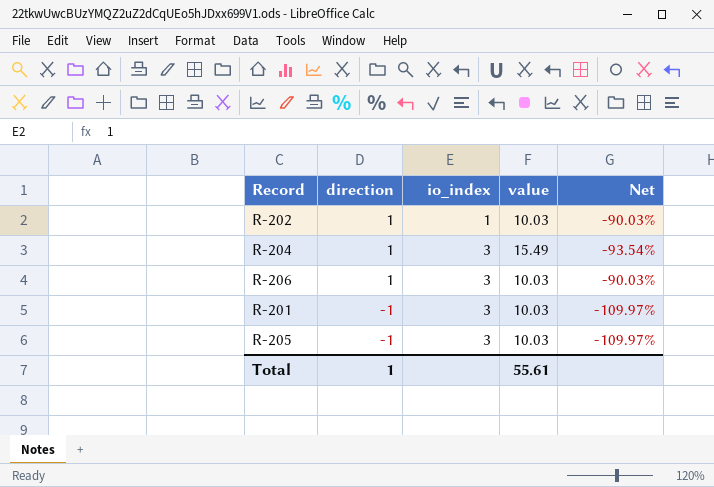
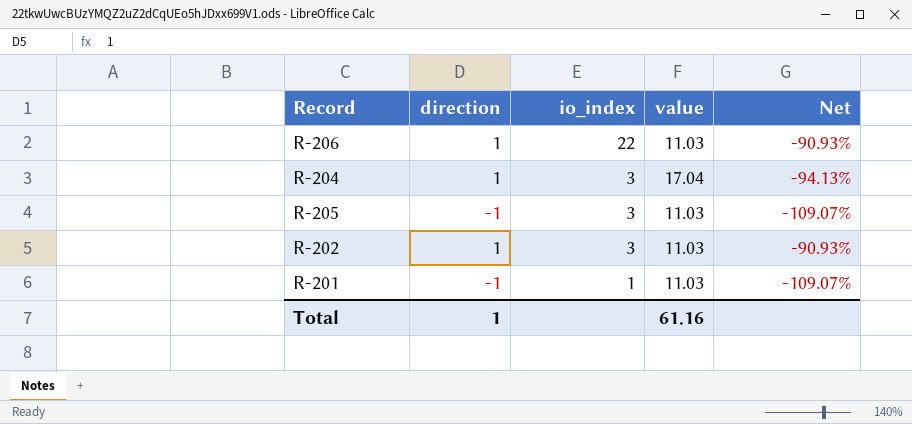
row order: direction descending -> io_index descending
R-206 | io_index: 3 -> 22
R-206 | value: 10.03 -> 11.03
R-206 | Net: -90.03% -> -90.93%
R-204 | value: 15.49 -> 17.04
R-204 | Net: -93.54% -> -94.13%
R-205 | value: 10.03 -> 11.03
R-205 | Net: -109.97% -> -109.07%
R-202 | io_index: 1 -> 3
R-202 | value: 10.03 -> 11.03
R-202 | Net: -90.03% -> -90.93%
R-201 | io_index: 3 -> 1
R-201 | value: 10.03 -> 11.03
R-201 | Net: -109.97% -> -109.07%
Total | value: 55.61 -> 61.16

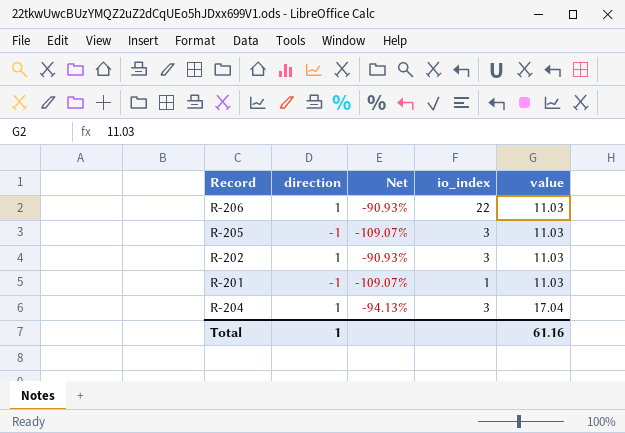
row order: io_index descending -> value ascending
column Net | position: 5 -> 3

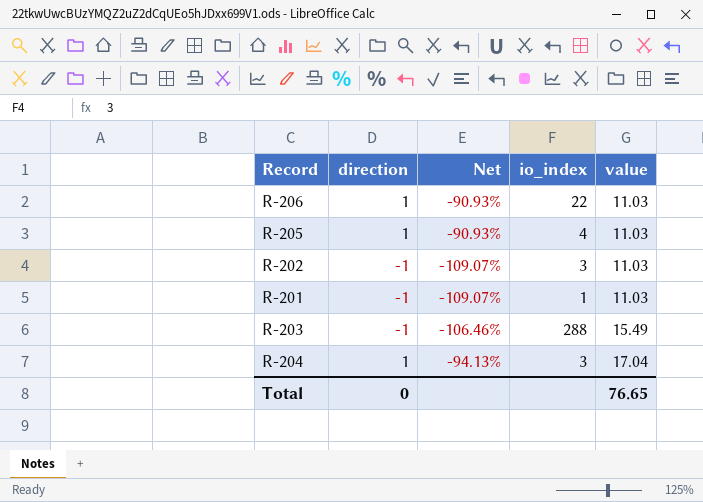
R-205 | direction: -1 -> 1
R-205 | Net: -109.07% -> -90.93%
R-205 | io_index: 3 -> 4
R-202 | direction: 1 -> -1
R-202 | Net: -90.93% -> -109.07%
row R-203: none -> -1 | -106.46% | 288 | 15.49
Total | direction: 1 -> 0
Total | value: 61.16 -> 76.65

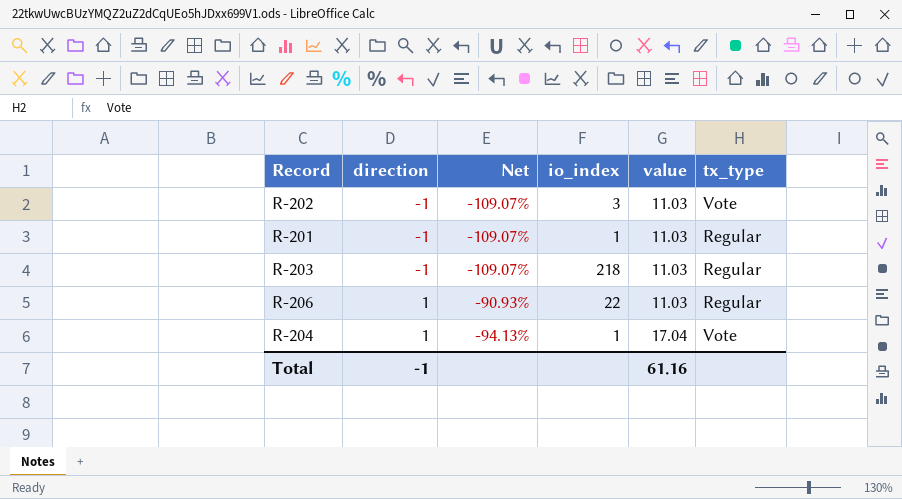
row order: value ascending -> direction ascending
column tx_type | position: none -> 6
row R-205: 1 | -90.93% | 4 | 11.03 -> none
R-203 | Net: -106.46% -> -109.07%
R-203 | io_index: 288 -> 218
R-203 | value: 15.49 -> 11.03
R-204 | io_index: 3 -> 1
Total | direction: 0 -> -1
Total | value: 76.65 -> 61.16

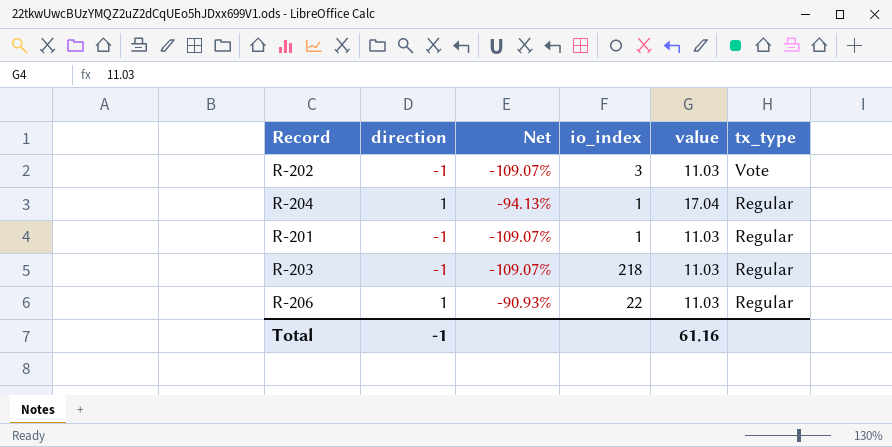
row order: direction ascending -> tx_type descending
R-204 | tx_type: Vote -> Regular

